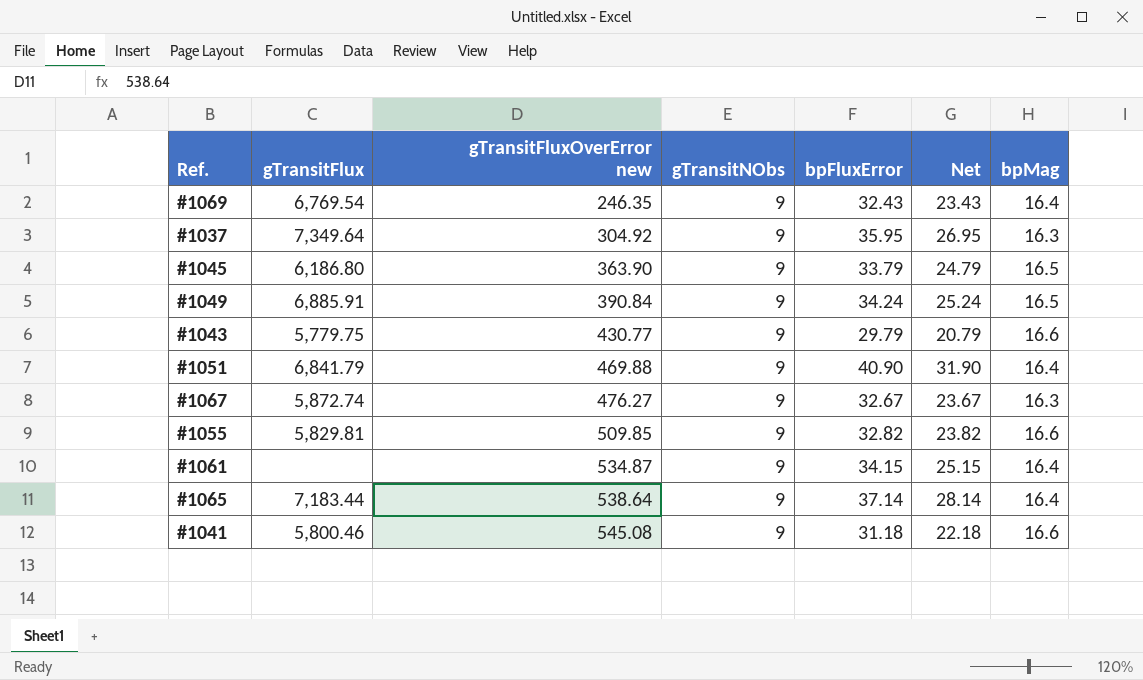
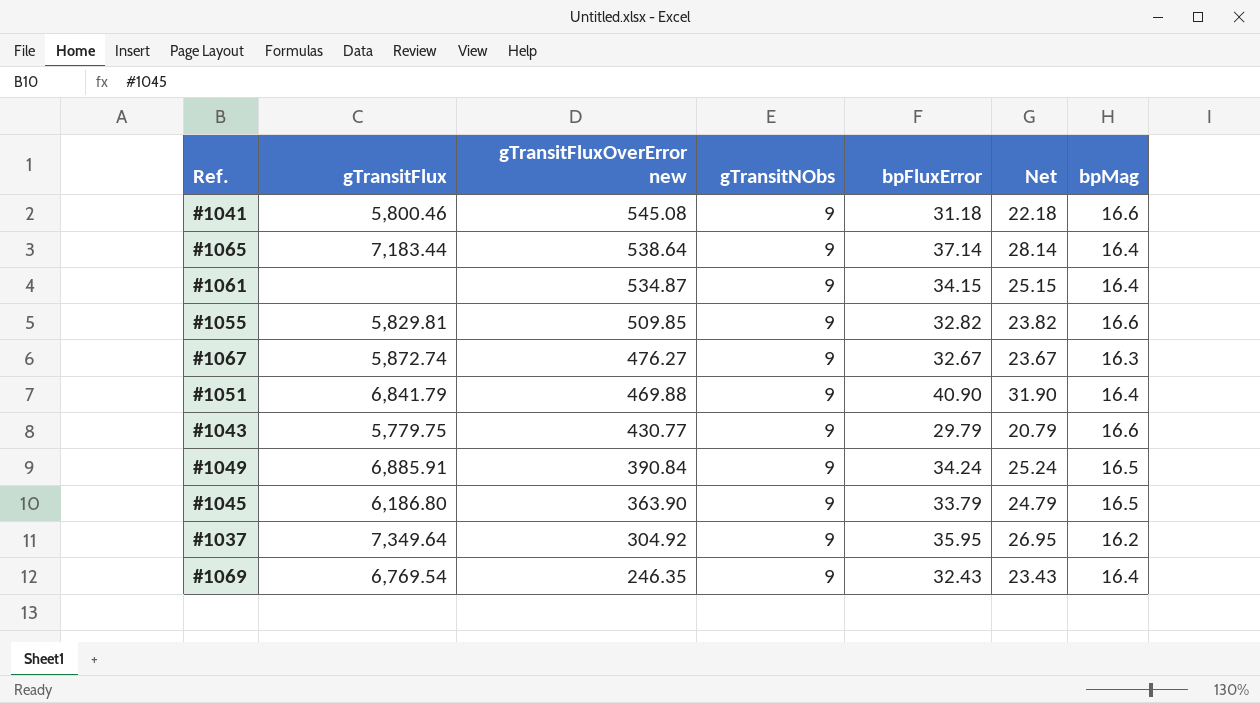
row order: gTransitFluxOverError new ascending -> gTransitFluxOverError new descending
#1037 | bpMag: 16.3 -> 16.2

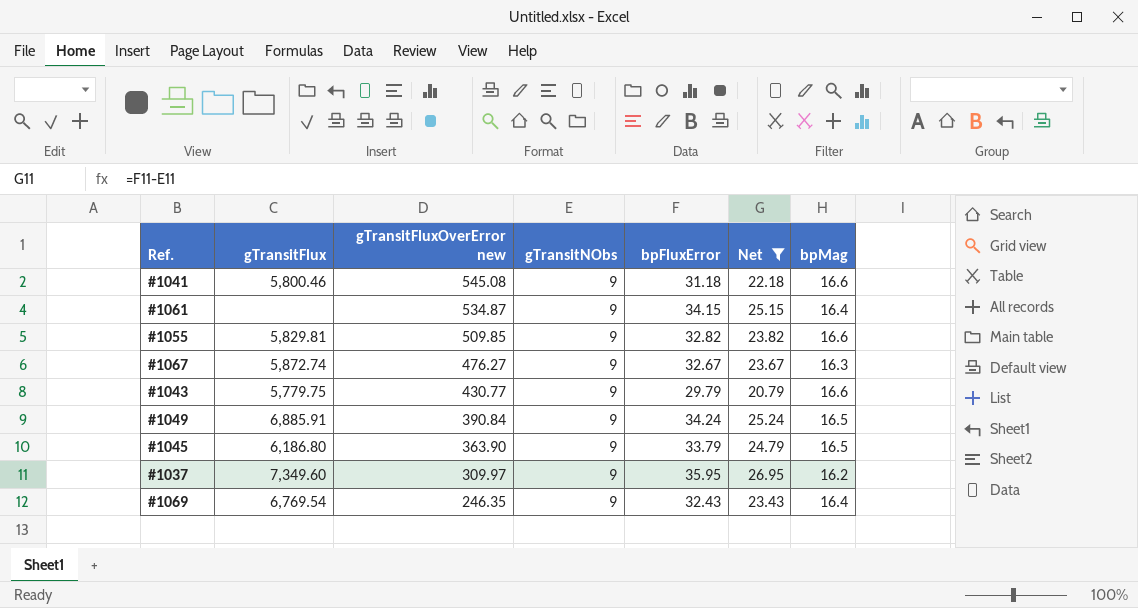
filter: none -> Net <= 26.95
#1037 | gTransitFlux: 7,349.64 -> 7,349.60
#1037 | gTransitFluxOverError new: 304.92 -> 309.97

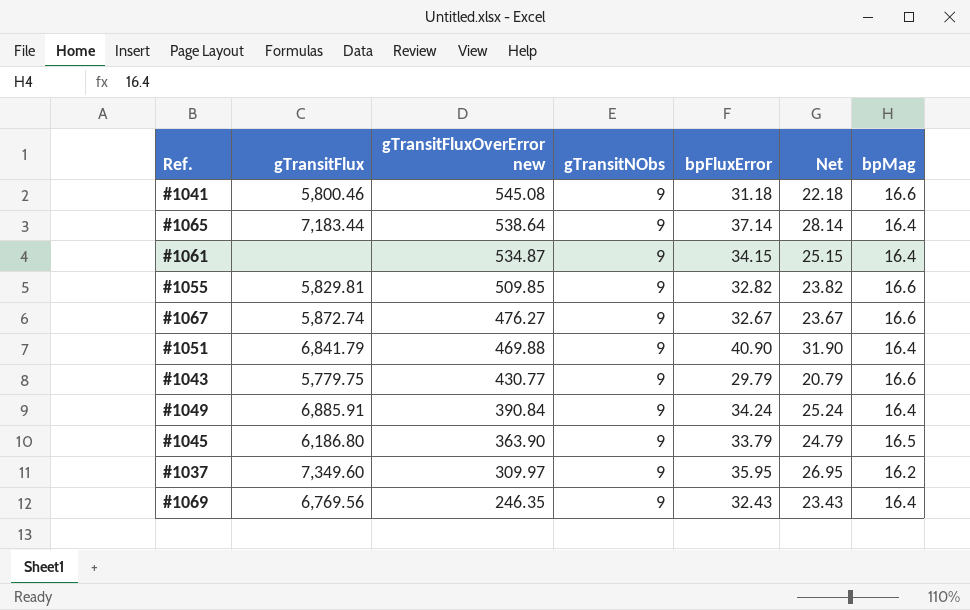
filter: Net <= 26.95 -> none
#1067 | bpMag: 16.3 -> 16.6
#1049 | bpMag: 16.5 -> 16.4
#1069 | gTransitFlux: 6,769.54 -> 6,769.56

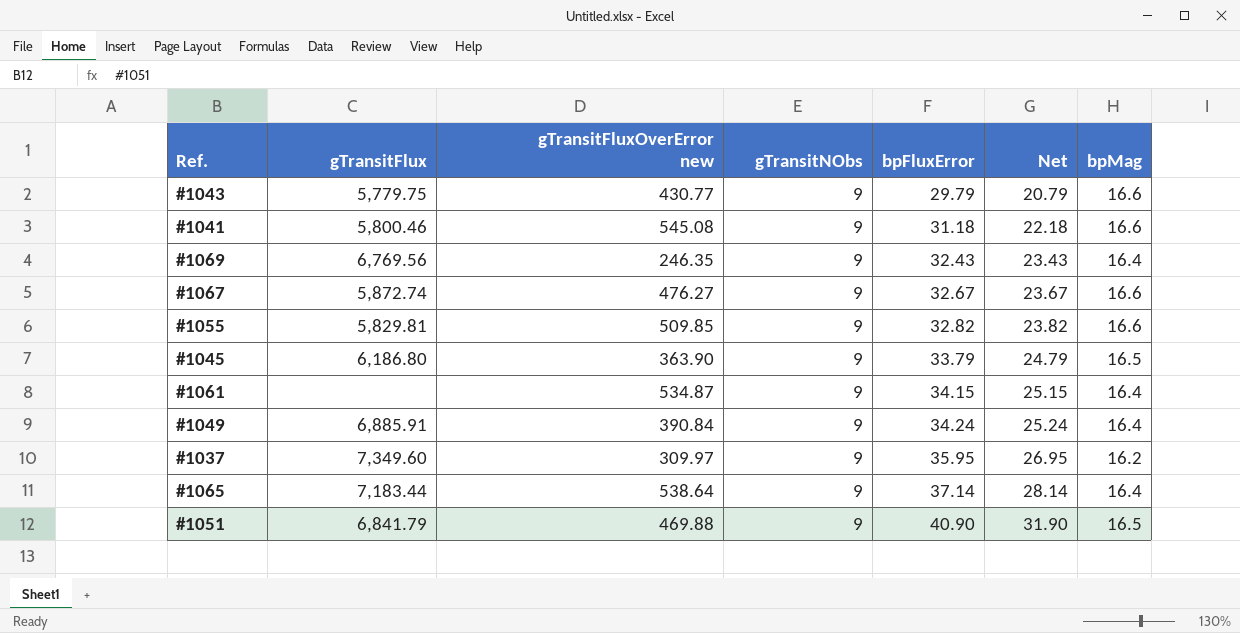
row order: gTransitFluxOverError new descending -> bpFluxError ascending
#1051 | bpMag: 16.4 -> 16.5

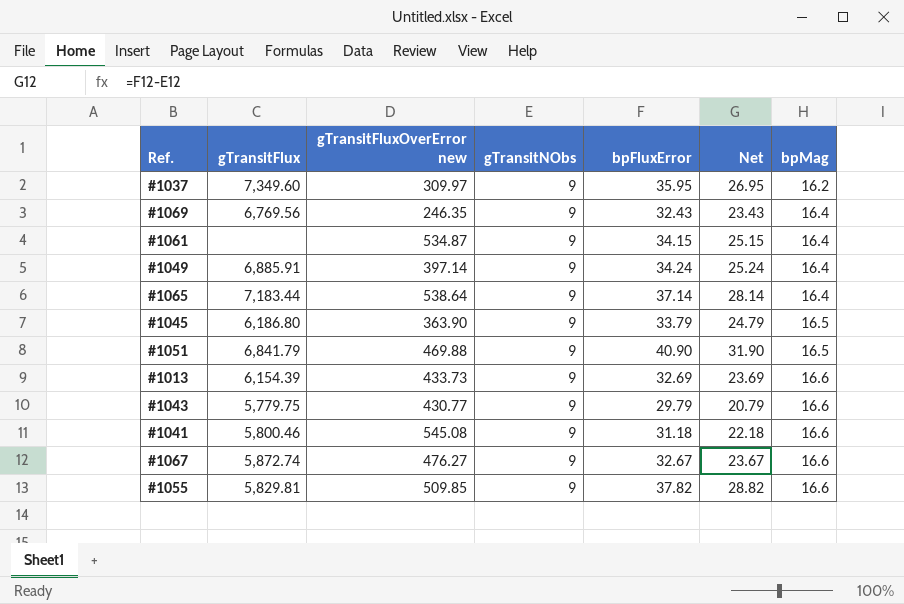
row order: bpFluxError ascending -> bpMag ascending
#1049 | gTransitFluxOverError new: 390.84 -> 397.14
row #1013: none -> 6,154.39 | 433.73 | 9 | 32.69 | 23.69 | 16.6
#1055 | bpFluxError: 32.82 -> 37.82
#1055 | Net: 23.82 -> 28.82

